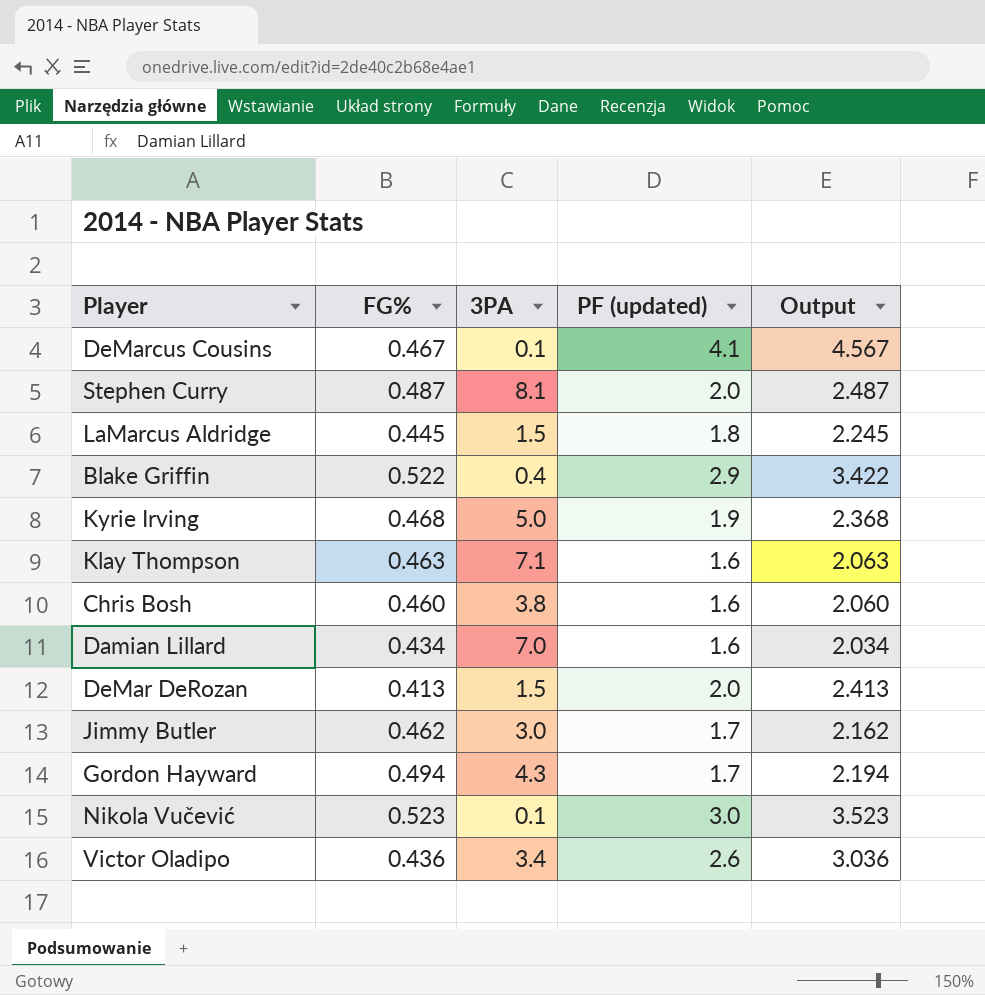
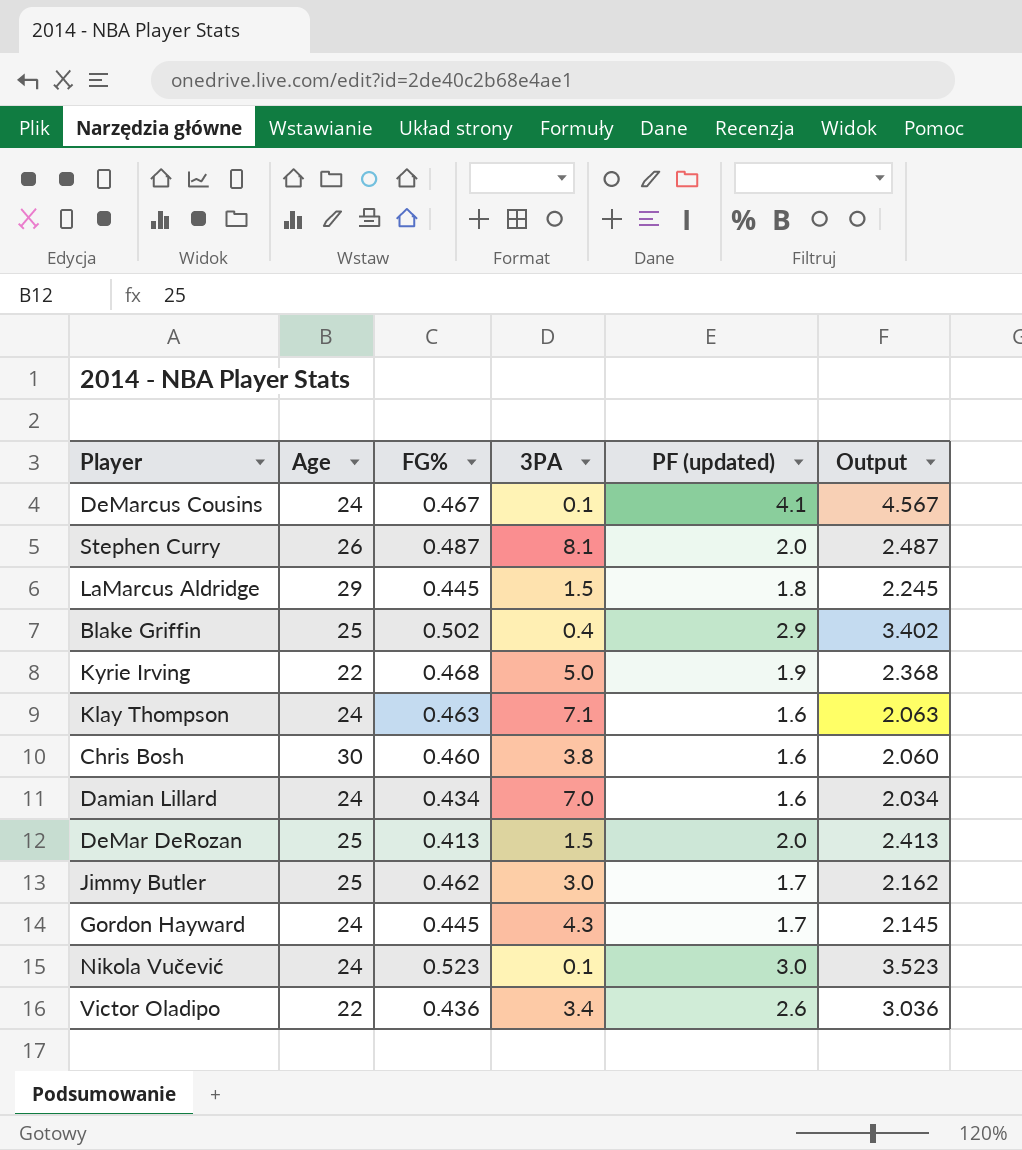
column Age | position: none -> 2
Blake Griffin | FG%: 0.522 -> 0.502
Blake Griffin | Output: 3.422 -> 3.402
Gordon Hayward | FG%: 0.494 -> 0.445
Gordon Hayward | Output: 2.194 -> 2.145

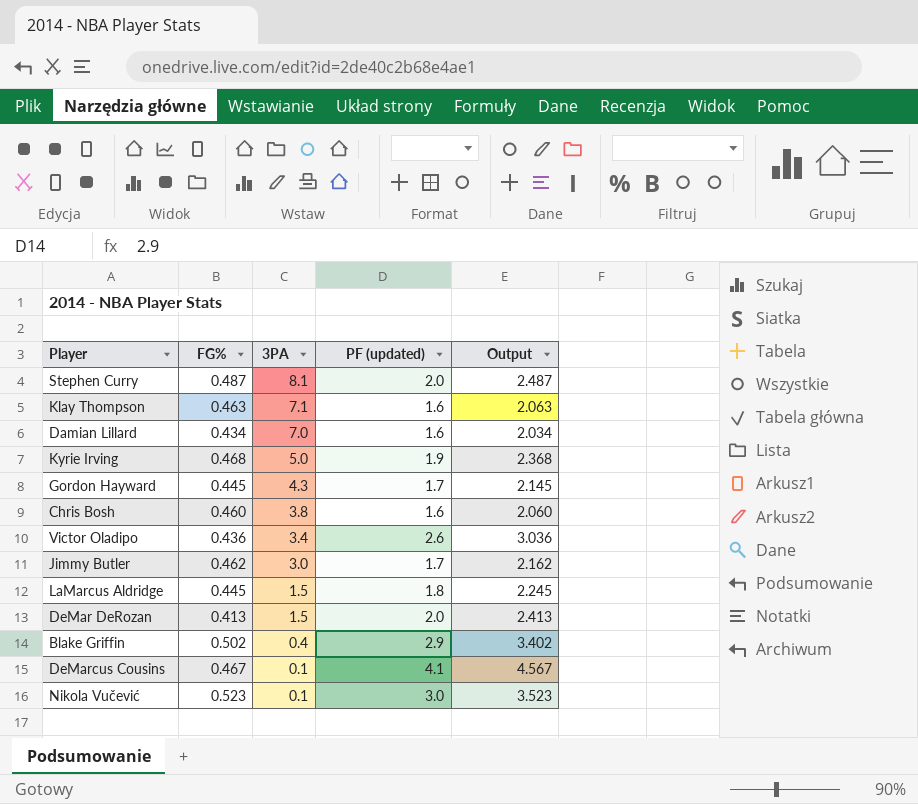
row order: none -> 3PA descending
column Age | position: 2 -> none

